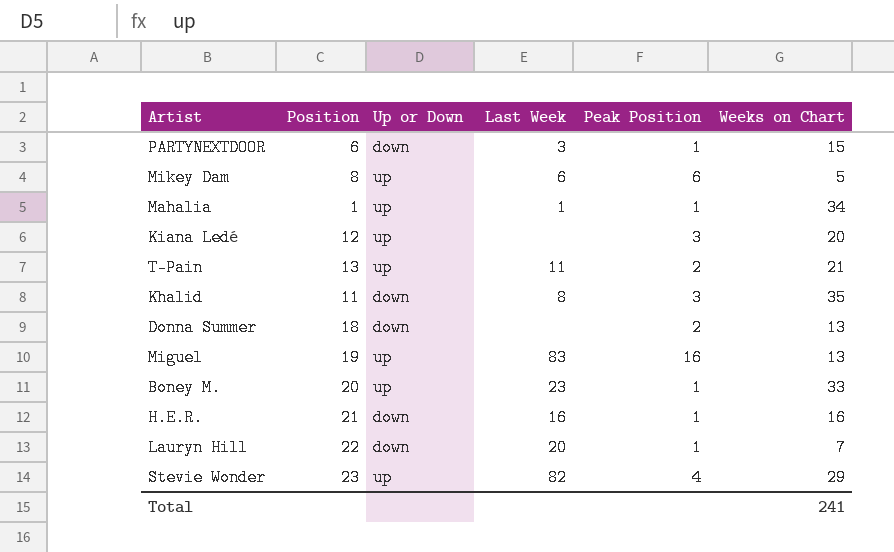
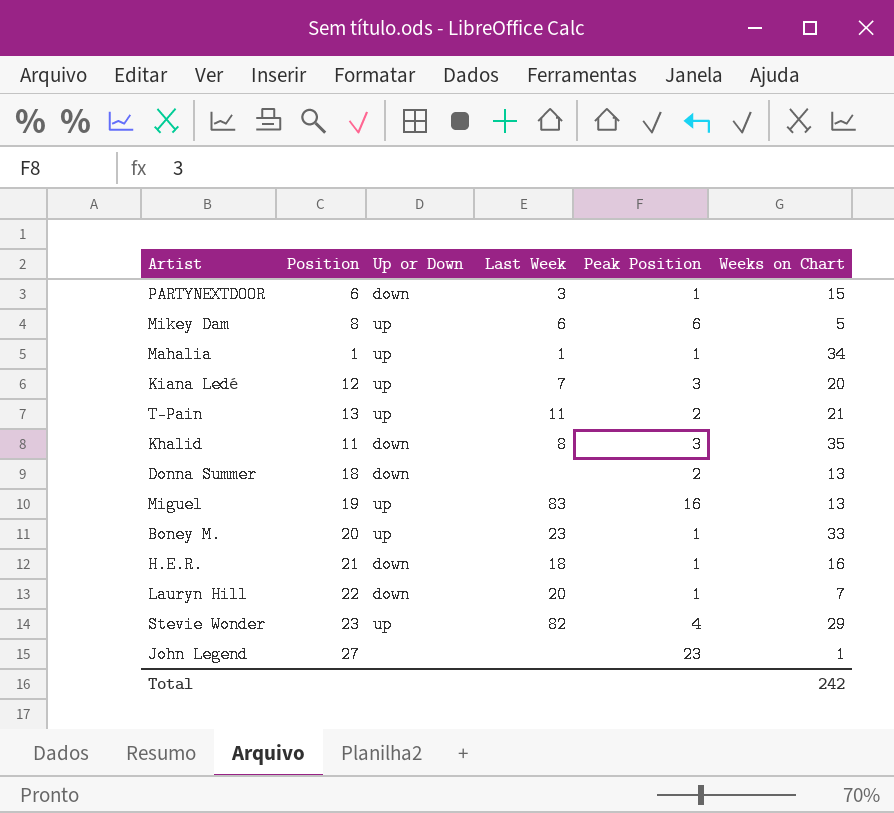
Kiana Ledé | Last Week: none -> 7
H.E.R. | Last Week: 16 -> 18
row John Legend: none -> 27 | none | none | 23 | 1
Total | Weeks on Chart: 241 -> 242

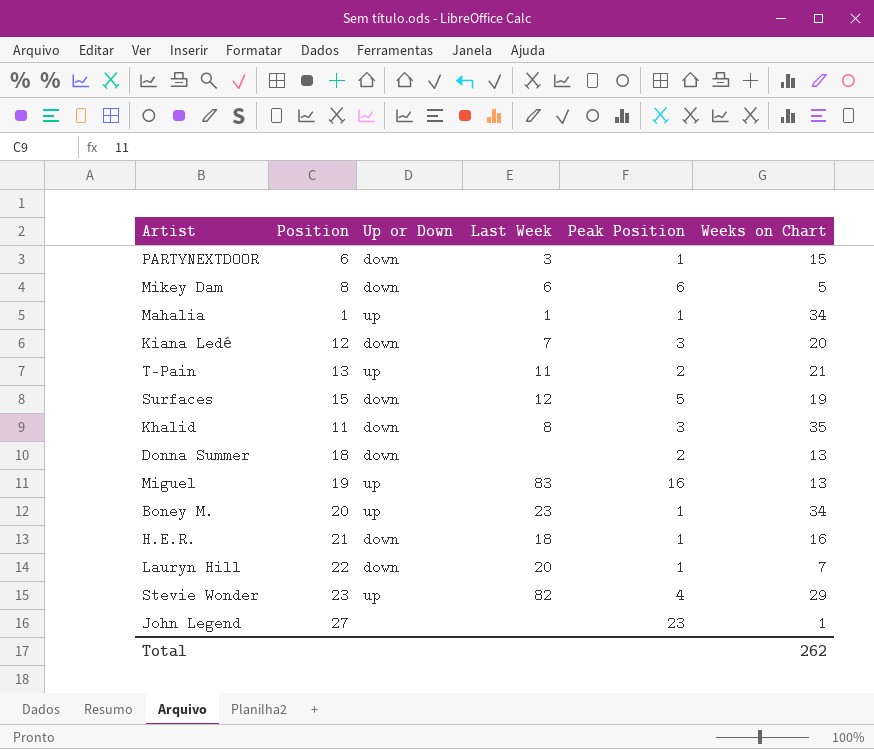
Mikey Dam | Up or Down: up -> down
Kiana Ledé | Up or Down: up -> down
row Surfaces: none -> 15 | down | 12 | 5 | 19
Boney M. | Weeks on Chart: 33 -> 34
Total | Weeks on Chart: 242 -> 262

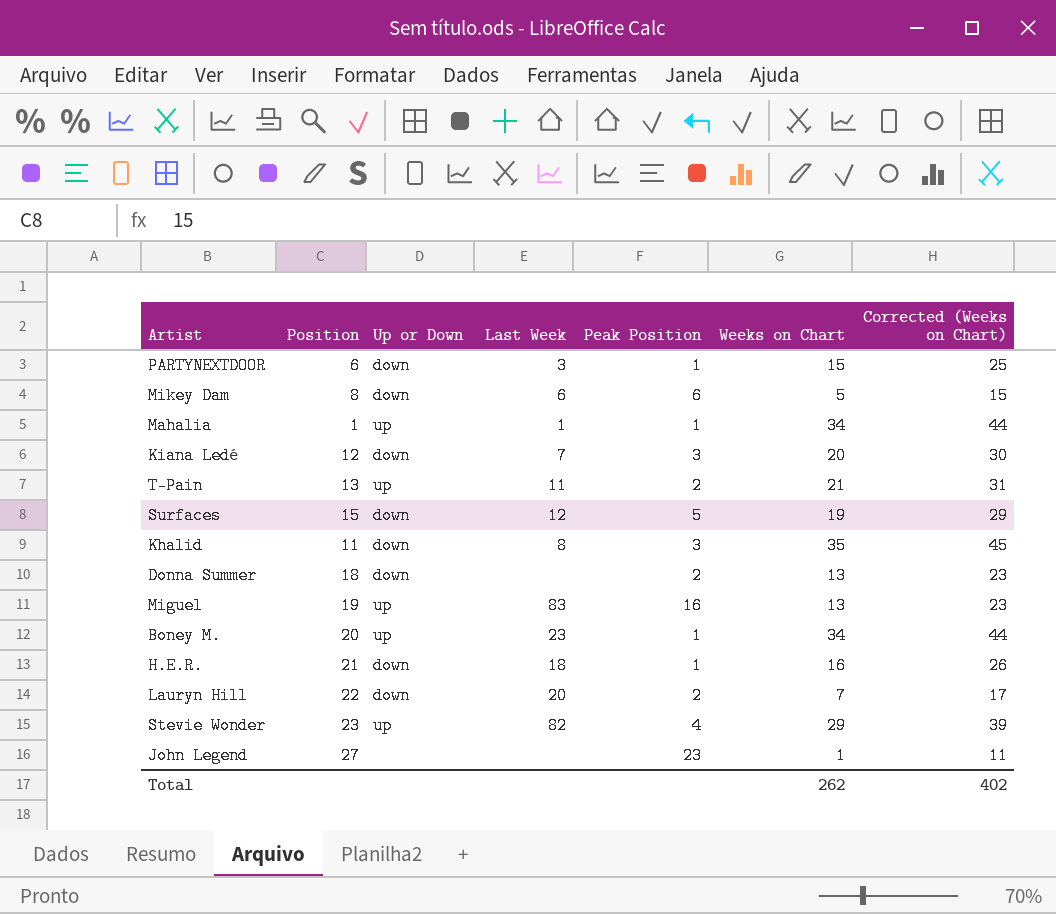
column Corrected (Weeks on Chart) | formula: none -> [Weeks on Chart] + 10
Lauryn Hill | Peak Position: 1 -> 2

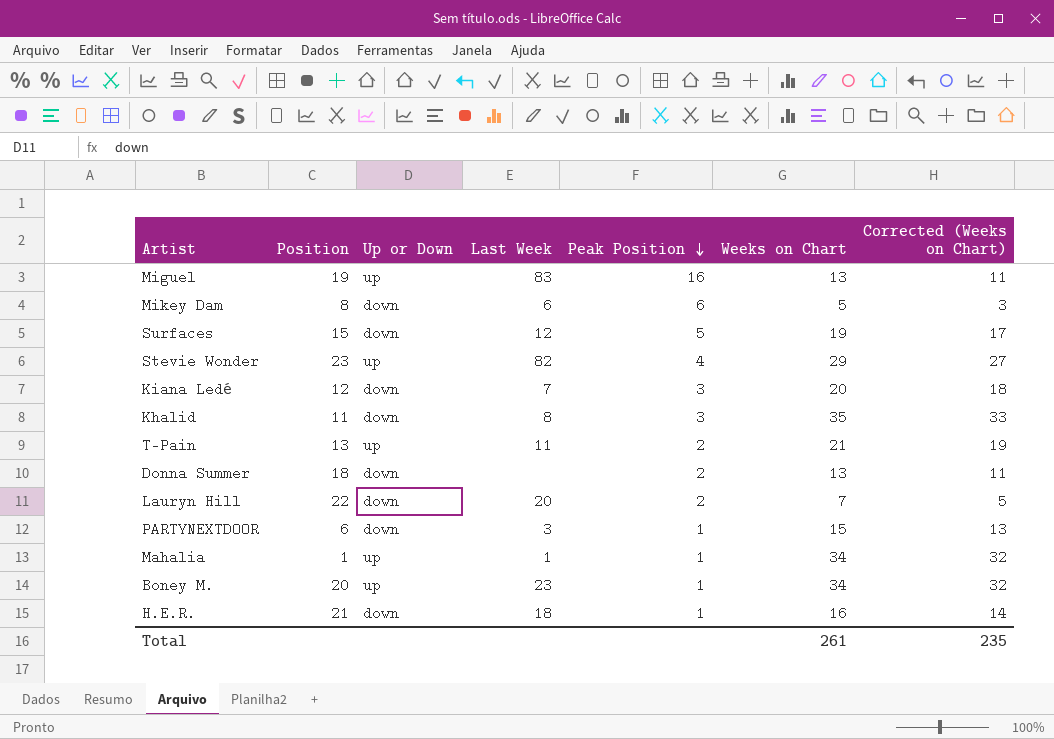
row order: none -> Peak Position descending
column Corrected (Weeks on Chart) | formula: [Weeks on Chart] + 10 -> [Weeks on Chart] - 2
row John Legend: 27 | none | none | 23 | 1 | 11 -> none
Total | Weeks on Chart: 262 -> 261
Total | Corrected (Weeks on Chart): 402 -> 235

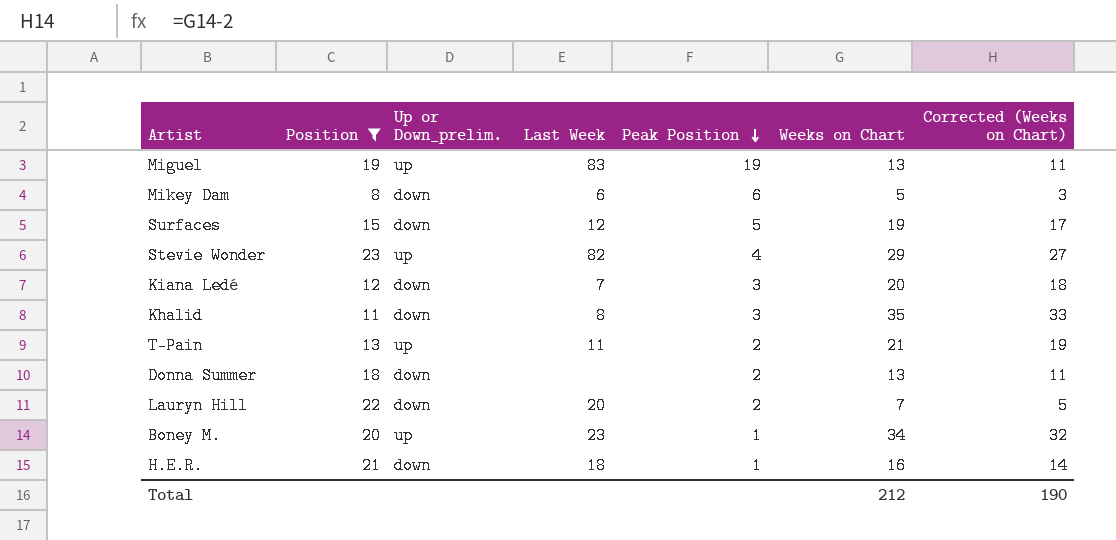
filter: none -> Position >= 8
column name: Up or Down -> Up or Down_prelim.
Miguel | Peak Position: 16 -> 19
Total | Weeks on Chart: 261 -> 212
Total | Corrected (Weeks on Chart): 235 -> 190

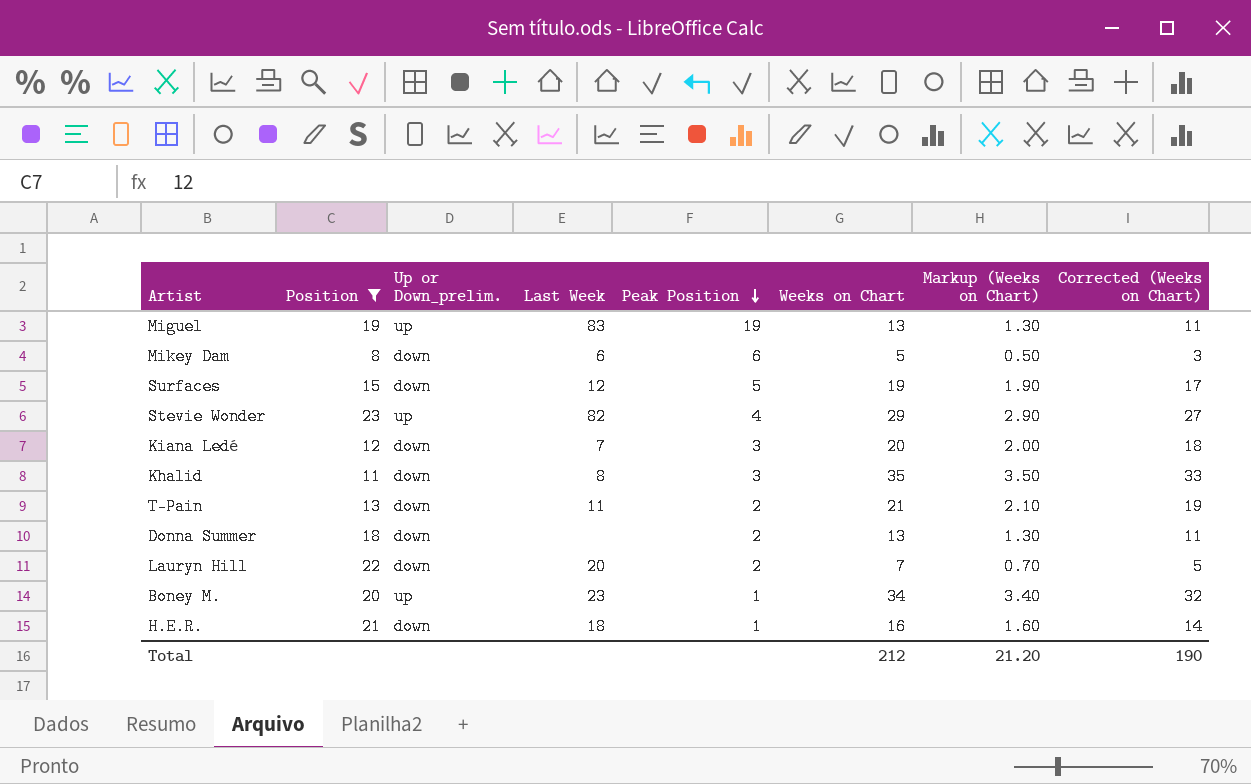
column Markup (Weeks on Chart) | formula: none -> [Weeks on Chart] * 0.1
T-Pain | Up or Down_prelim.: up -> down

